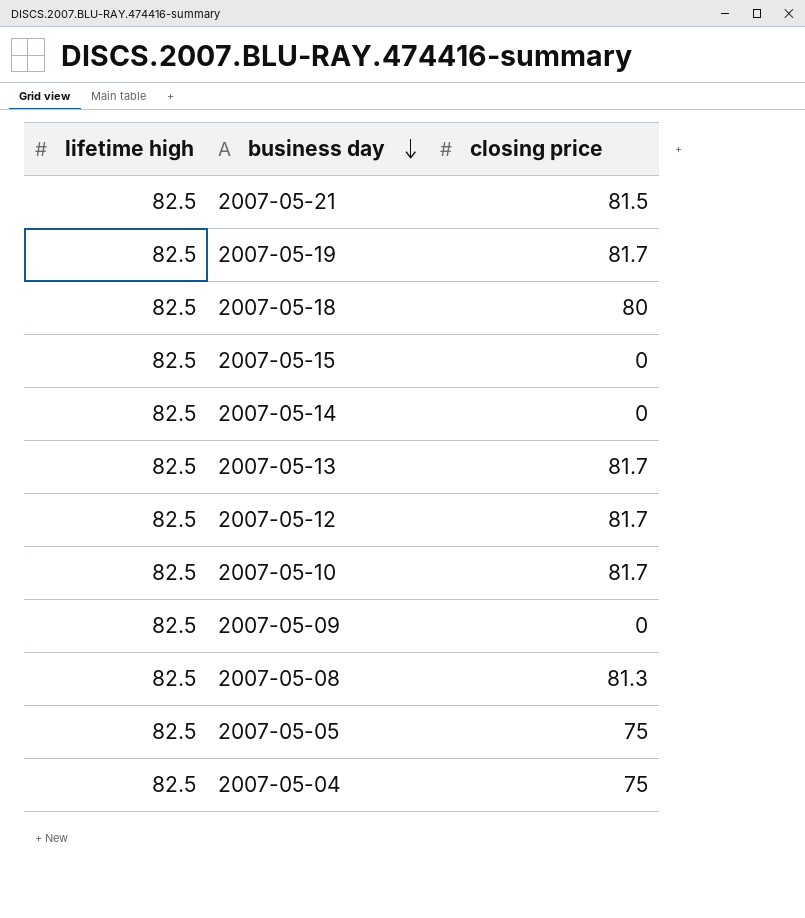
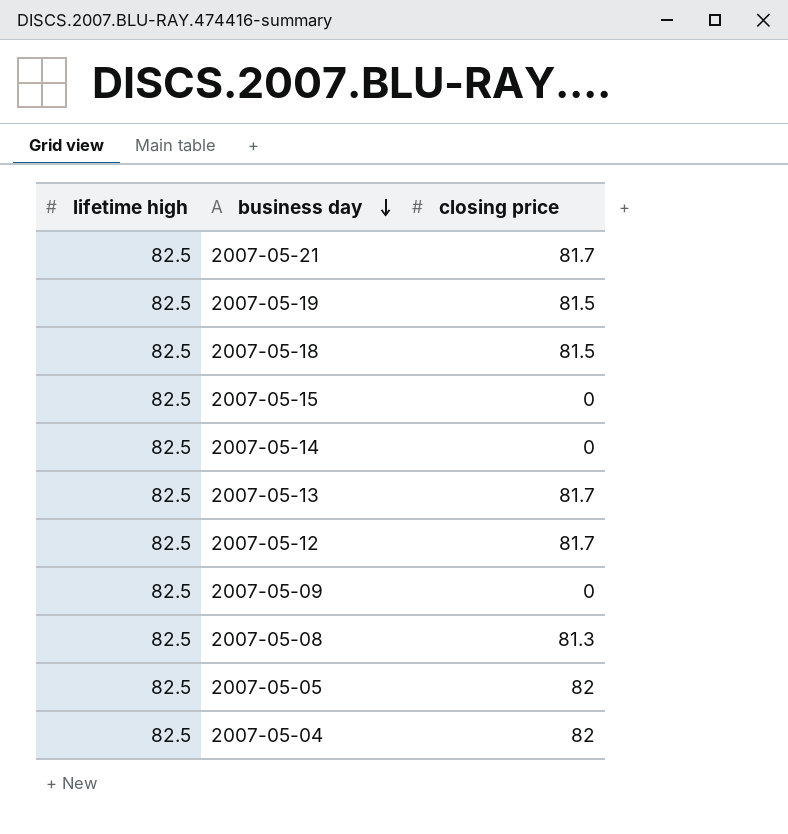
row 2007-05-10: 82.5 | 81.7 -> none
2007-05-21 | closing price: 81.5 -> 81.7
2007-05-19 | closing price: 81.7 -> 81.5
2007-05-18 | closing price: 80 -> 81.5
2007-05-05 | closing price: 75 -> 82
2007-05-04 | closing price: 75 -> 82

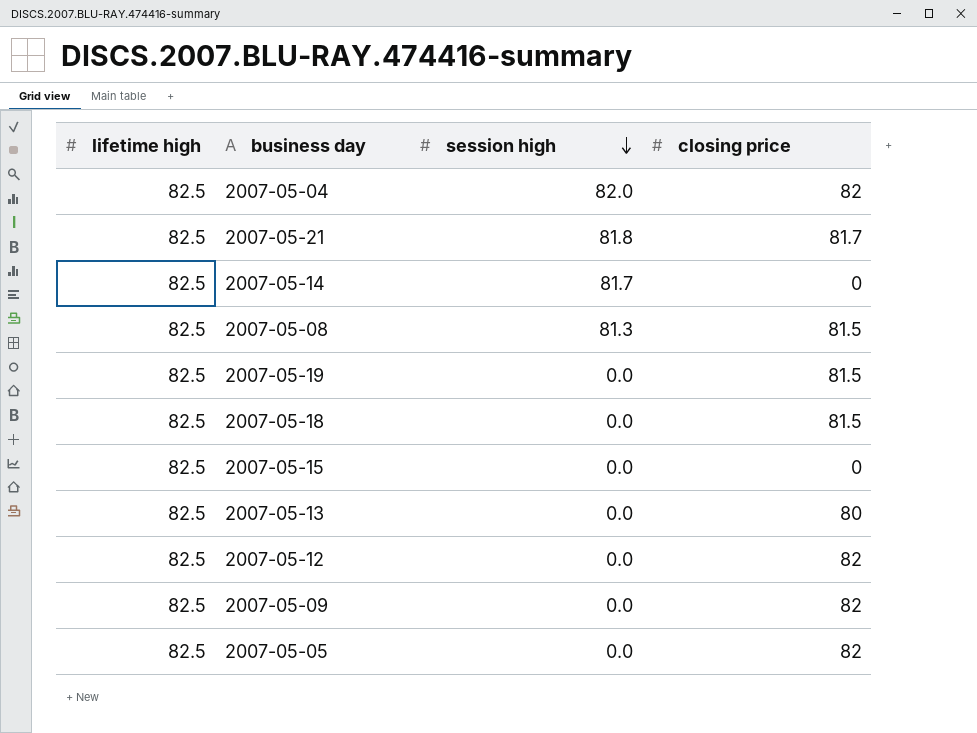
row order: business day descending -> session high descending
column session high | position: none -> 3
2007-05-08 | closing price: 81.3 -> 81.5
2007-05-13 | closing price: 81.7 -> 80
2007-05-12 | closing price: 81.7 -> 82
2007-05-09 | closing price: 0 -> 82

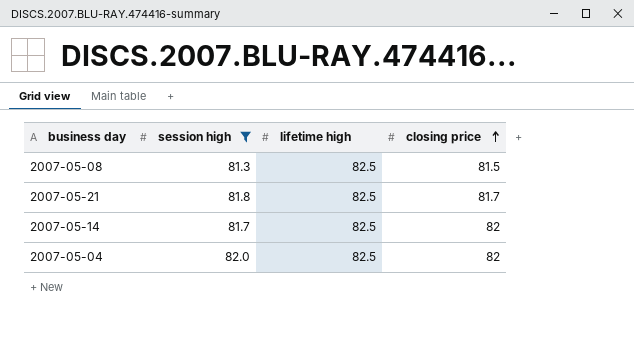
filter: none -> session high != 0.0
row order: session high descending -> closing price ascending
column lifetime high | position: 1 -> 3
2007-05-14 | closing price: 0 -> 82

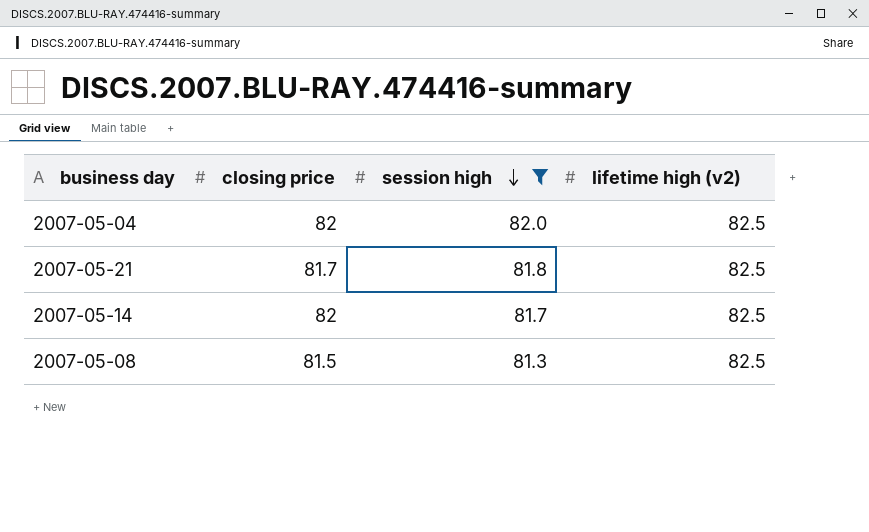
row order: closing price ascending -> session high descending
column closing price | position: 4 -> 2
column name: lifetime high -> lifetime high (v2)

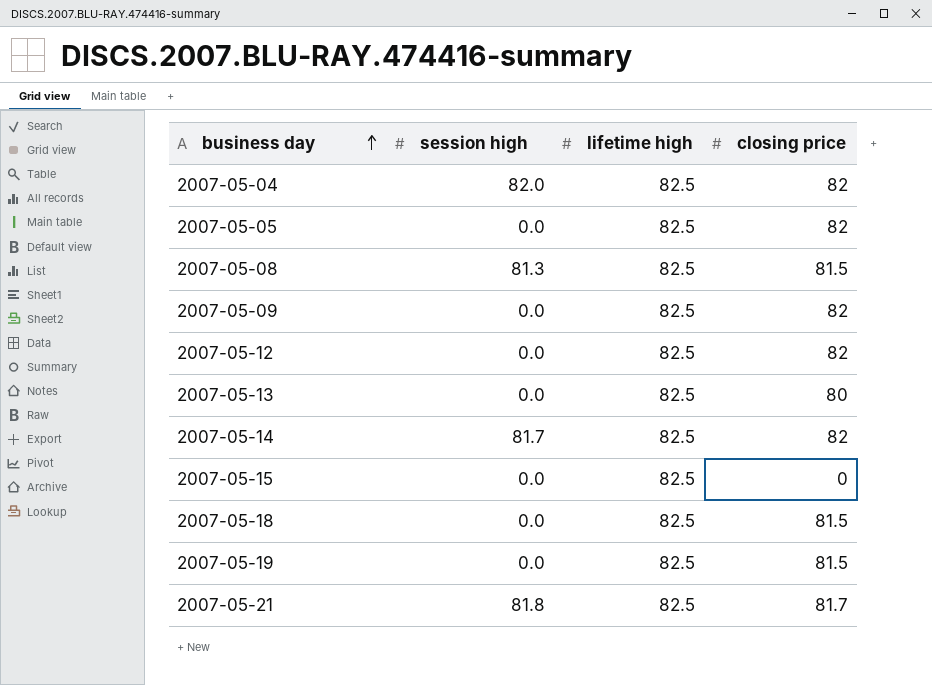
filter: session high != 0.0 -> none
row order: session high descending -> business day ascending
column name: lifetime high (v2) -> lifetime high
column closing price | position: 2 -> 4

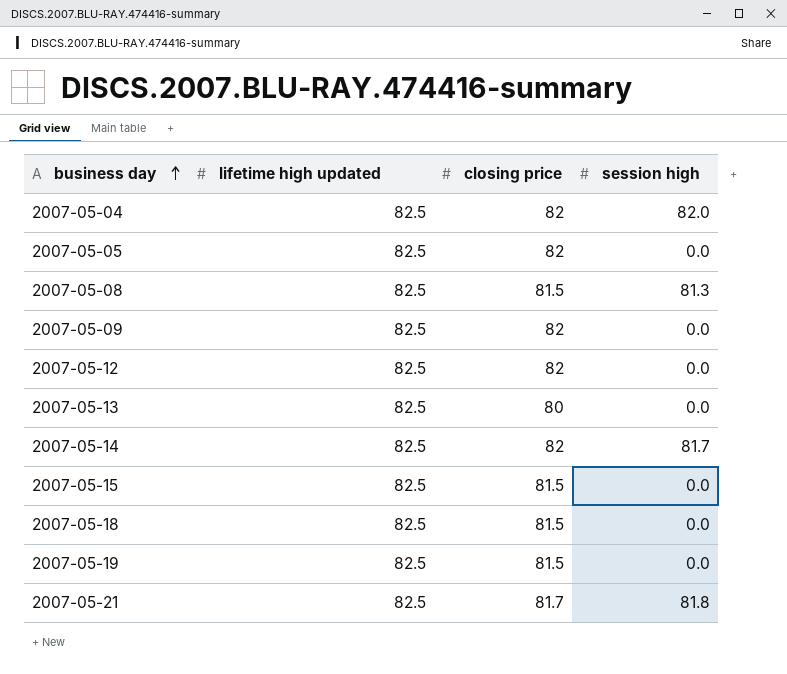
column name: lifetime high -> lifetime high updated
column session high | position: 2 -> 4
2007-05-15 | closing price: 0 -> 81.5

